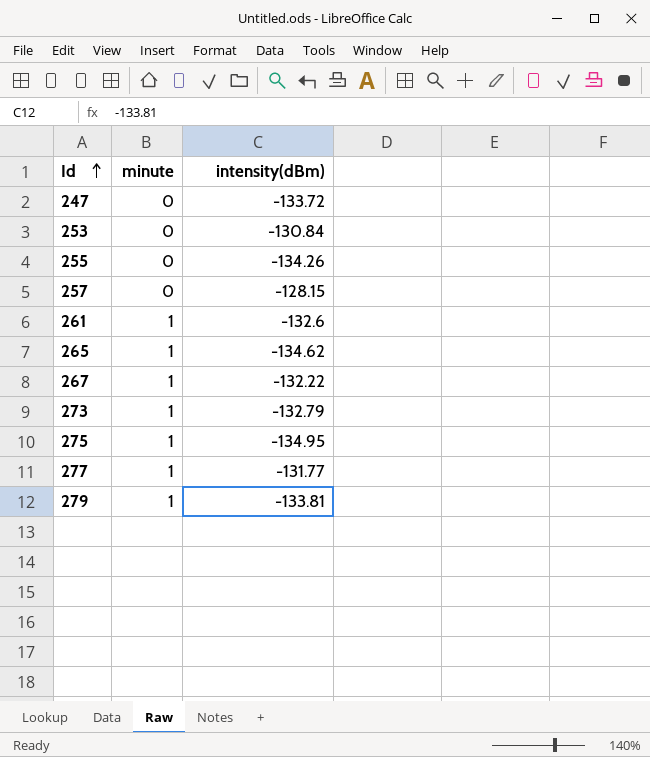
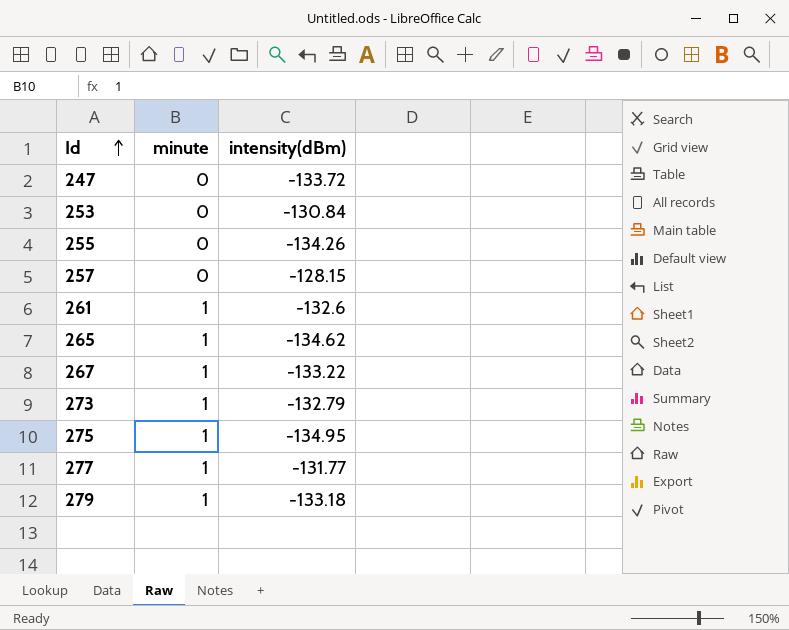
267 | intensity(dBm): -132.22 -> -133.22
279 | intensity(dBm): -133.81 -> -133.18

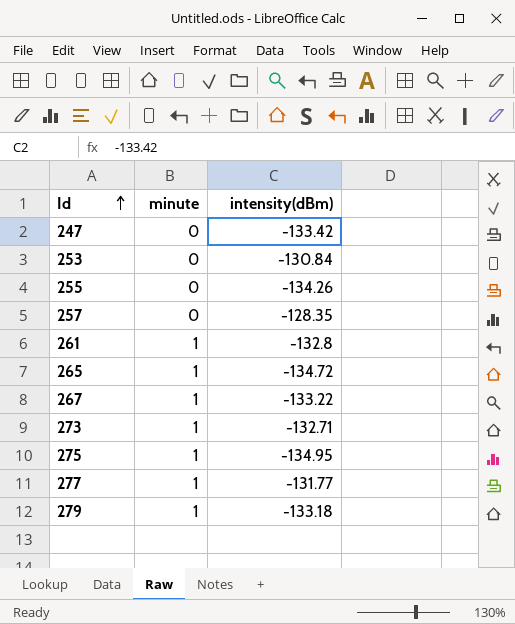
247 | intensity(dBm): -133.72 -> -133.42
257 | intensity(dBm): -128.15 -> -128.35
261 | intensity(dBm): -132.6 -> -132.8
265 | intensity(dBm): -134.62 -> -134.72
273 | intensity(dBm): -132.79 -> -132.71

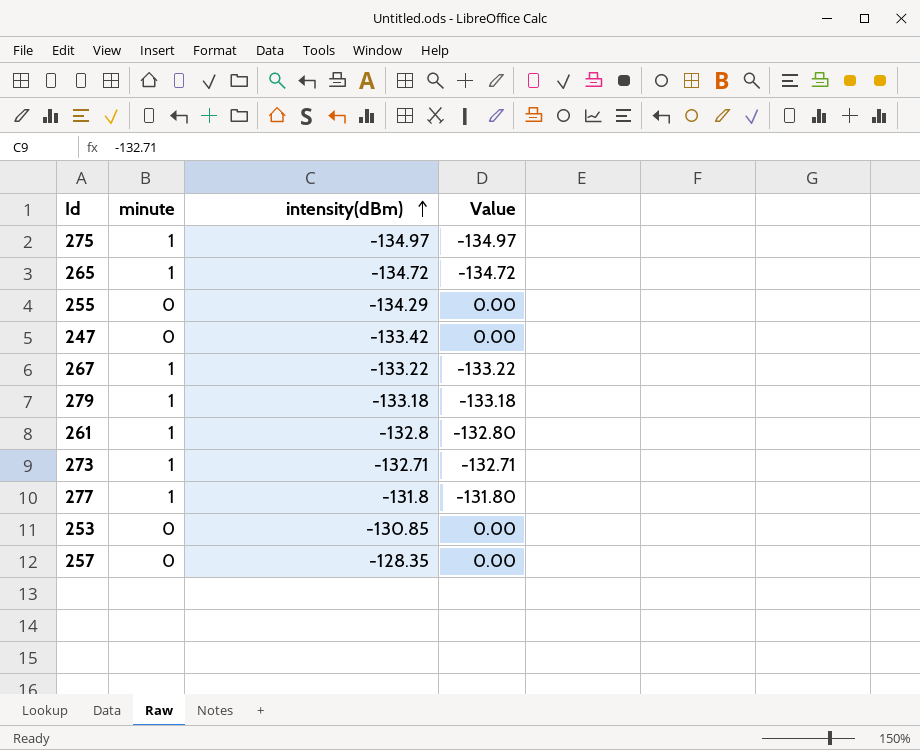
row order: Id ascending -> intensity(dBm) ascending
column Value | formula: none -> [minute] * [intensity(dBm)]
275 | intensity(dBm): -134.95 -> -134.97
255 | intensity(dBm): -134.26 -> -134.29
277 | intensity(dBm): -131.77 -> -131.8
253 | intensity(dBm): -130.84 -> -130.85

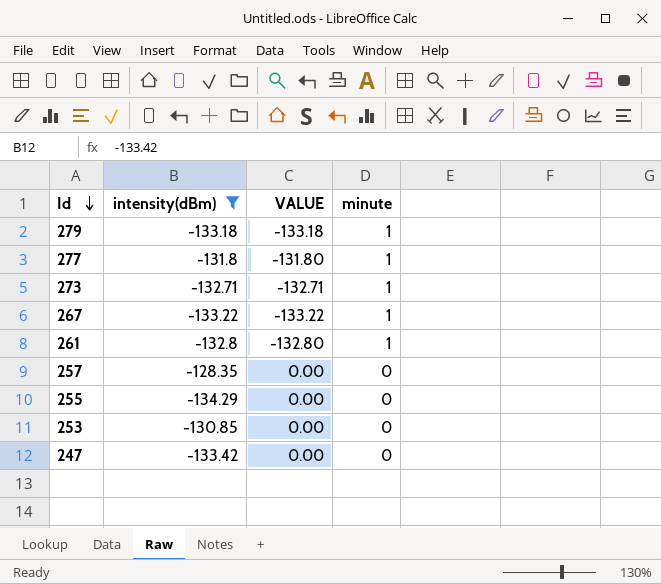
filter: none -> intensity(dBm) >= -134.29
row order: intensity(dBm) ascending -> Id descending
column name: Value -> VALUE
column minute | position: 2 -> 4

